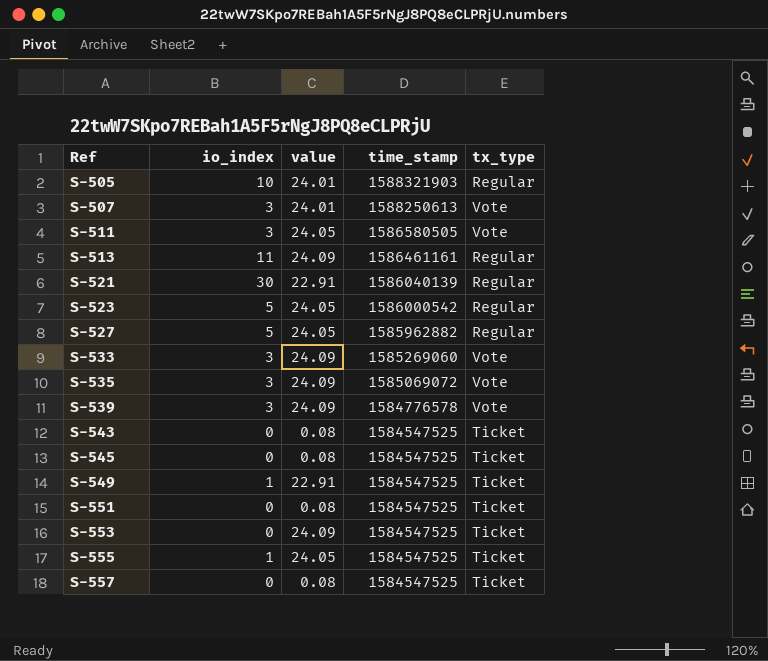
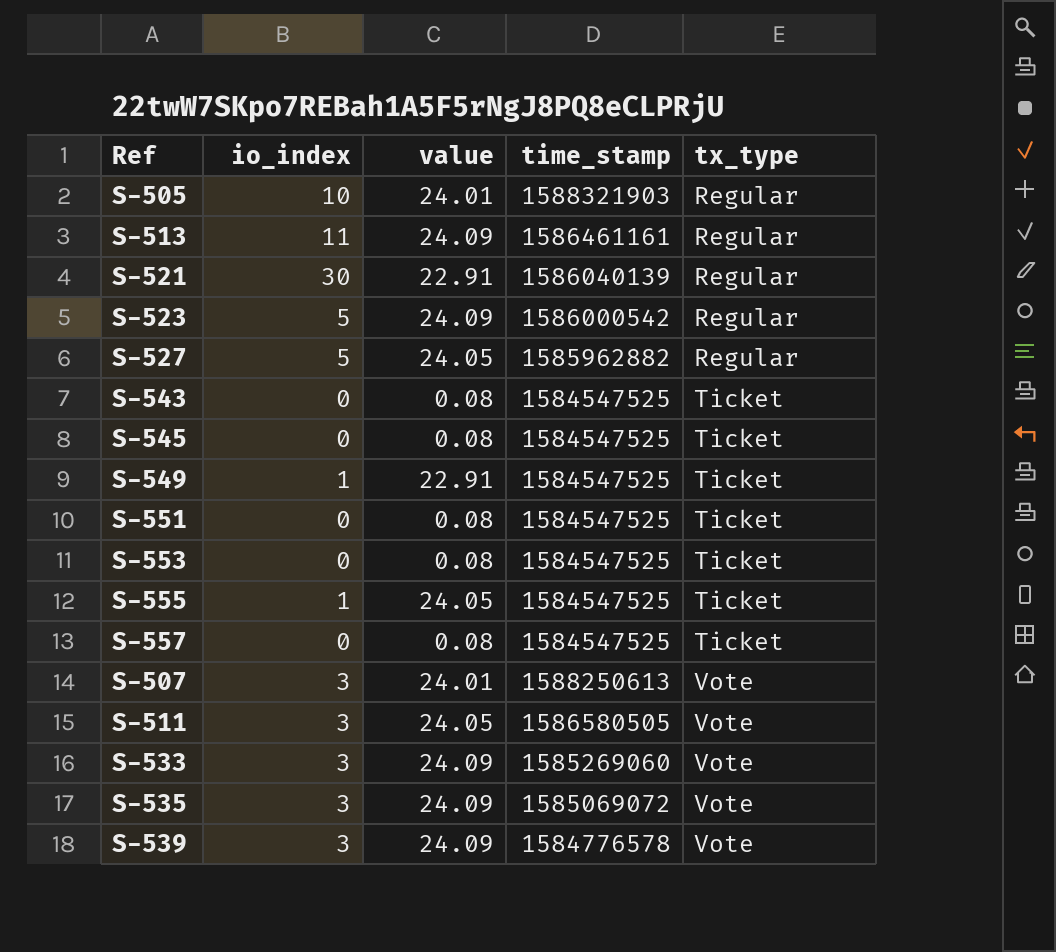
row order: Ref ascending -> tx_type ascending
S-523 | value: 24.05 -> 24.09
S-553 | value: 24.09 -> 0.08

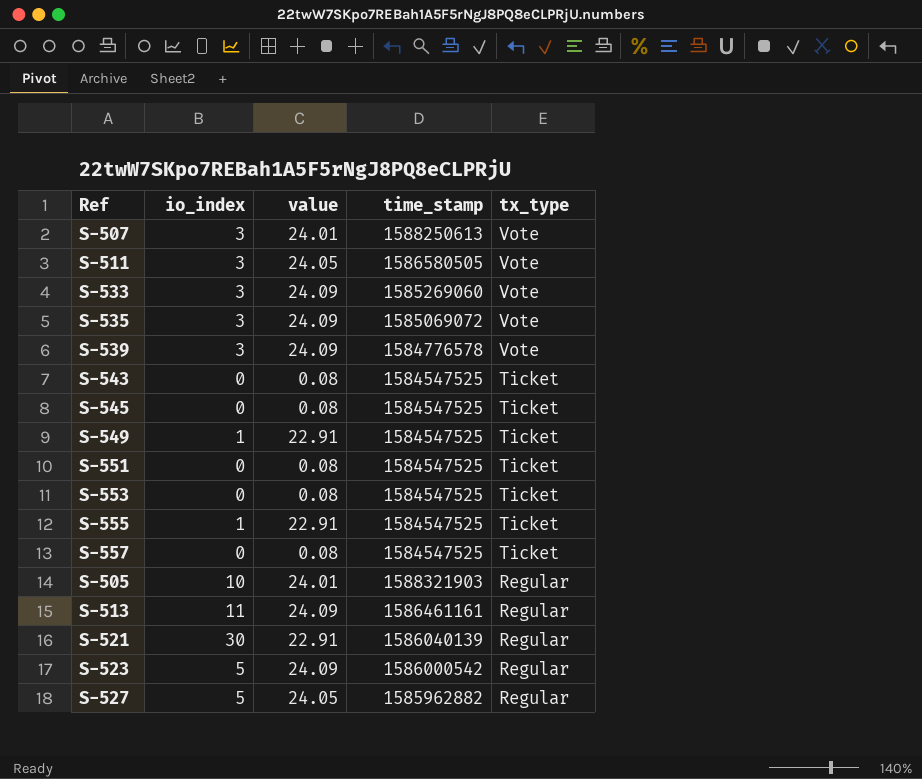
row order: tx_type ascending -> tx_type descending
S-555 | value: 24.05 -> 22.91

